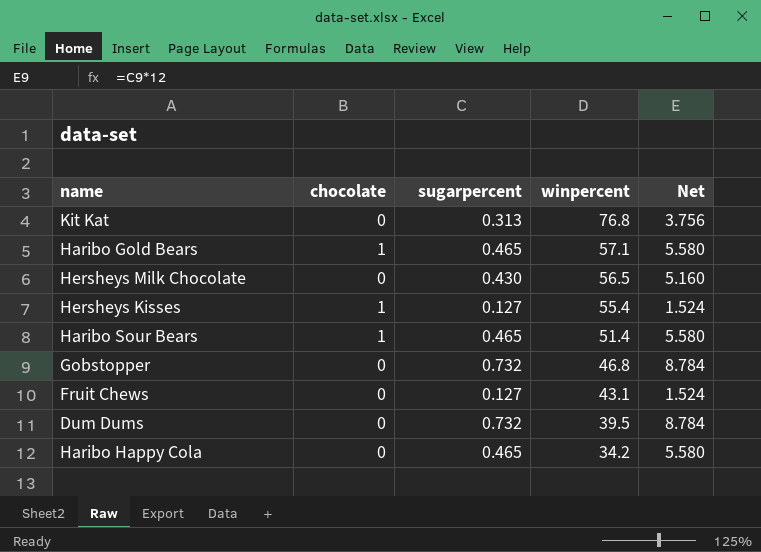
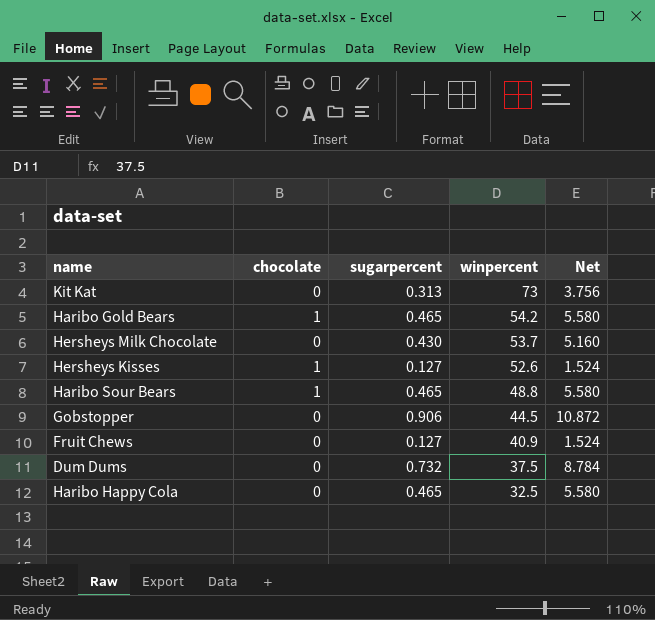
Kit Kat | winpercent: 76.8 -> 73
Haribo Gold Bears | winpercent: 57.1 -> 54.2
Hersheys Milk Chocolate | winpercent: 56.5 -> 53.7
Hersheys Kisses | winpercent: 55.4 -> 52.6
Haribo Sour Bears | winpercent: 51.4 -> 48.8
Gobstopper | sugarpercent: 0.732 -> 0.906
Gobstopper | winpercent: 46.8 -> 44.5
Gobstopper | Net: 8.784 -> 10.872
Fruit Chews | winpercent: 43.1 -> 40.9
Dum Dums | winpercent: 39.5 -> 37.5
Haribo Happy Cola | winpercent: 34.2 -> 32.5

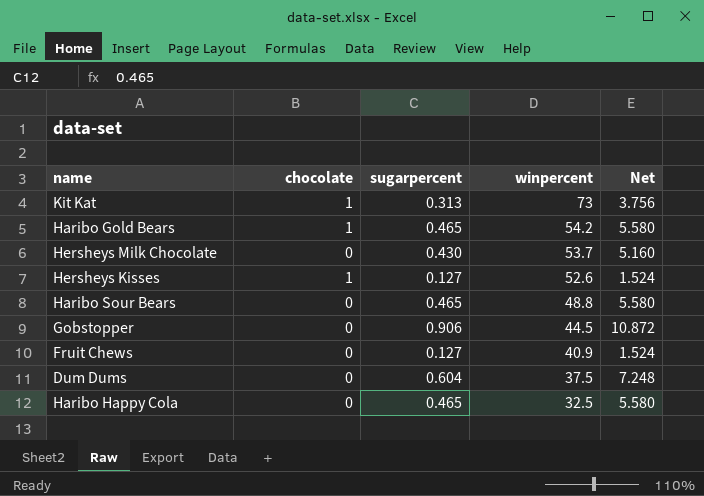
Kit Kat | chocolate: 0 -> 1
Haribo Sour Bears | chocolate: 1 -> 0
Dum Dums | sugarpercent: 0.732 -> 0.604
Dum Dums | Net: 8.784 -> 7.248

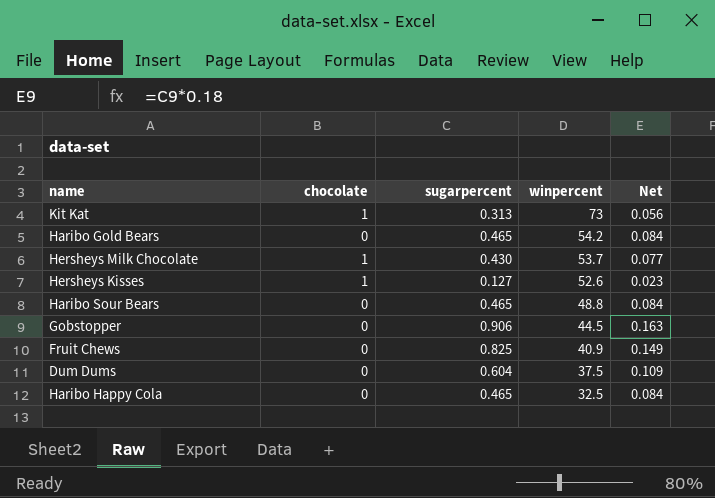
column Net | formula: [sugarpercent] * 12 -> [sugarpercent] * 0.18
Haribo Gold Bears | chocolate: 1 -> 0
Hersheys Milk Chocolate | chocolate: 0 -> 1
Fruit Chews | sugarpercent: 0.127 -> 0.825

